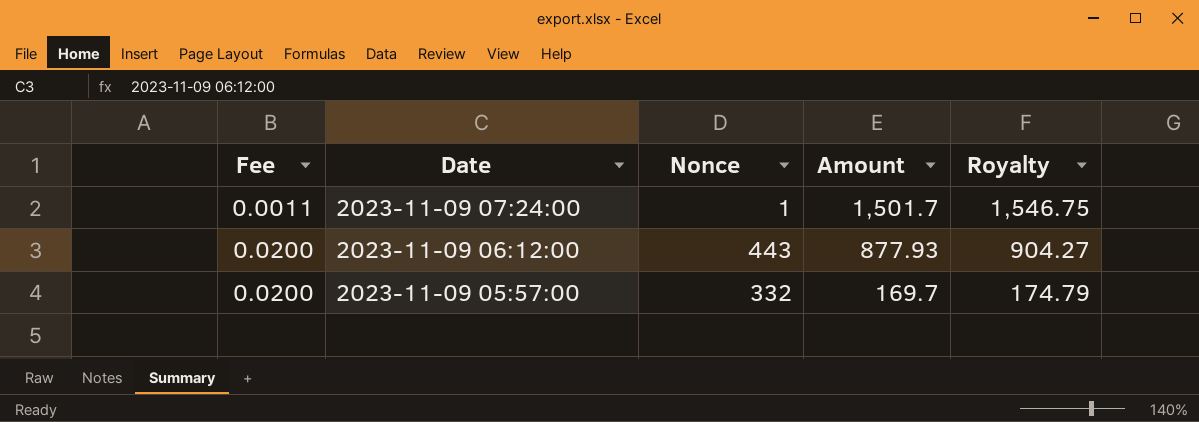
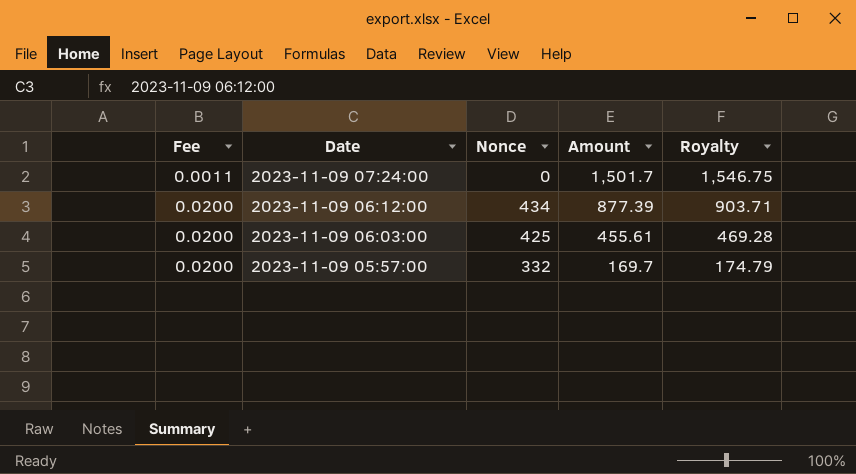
2023-11-09 07:24:00 | Nonce: 1 -> 0
2023-11-09 06:12:00 | Nonce: 443 -> 434
2023-11-09 06:12:00 | Amount: 877.93 -> 877.39
2023-11-09 06:12:00 | Royalty: 904.27 -> 903.71
row 2023-11-09 06:03:00: none -> 0.0200 | 425 | 455.61 | 469.28

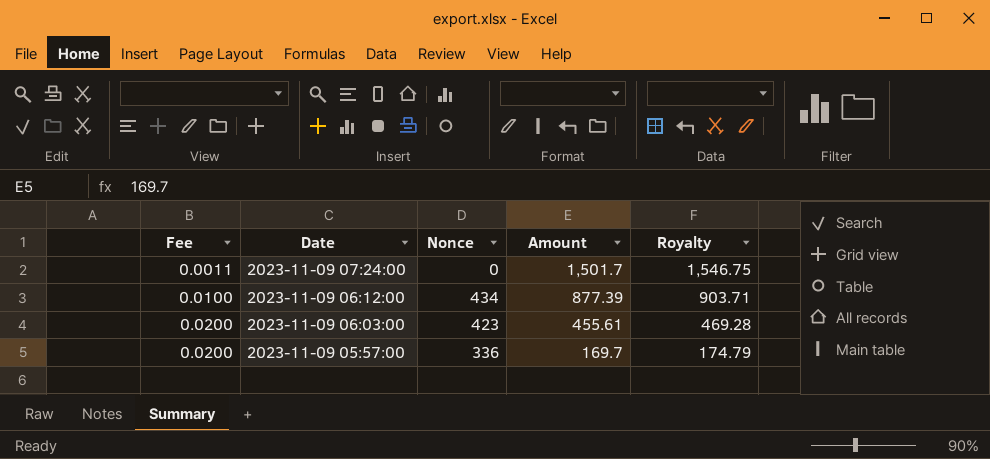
2023-11-09 06:12:00 | Fee: 0.0200 -> 0.0100
2023-11-09 06:03:00 | Nonce: 425 -> 423
2023-11-09 05:57:00 | Nonce: 332 -> 336

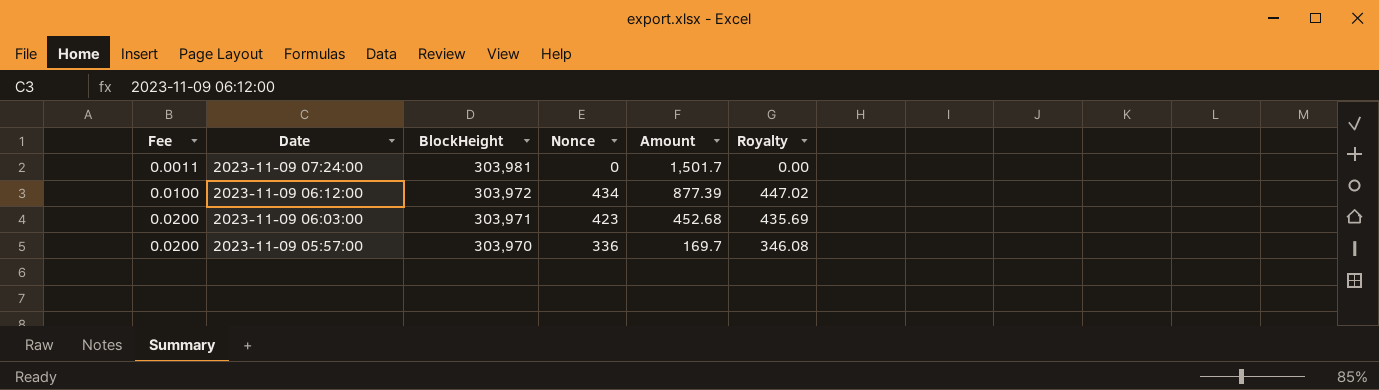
column BlockHeight | position: none -> 3
column Royalty | formula: [Amount] * 1.03 -> [Nonce] * 1.03
2023-11-09 06:03:00 | Amount: 455.61 -> 452.68

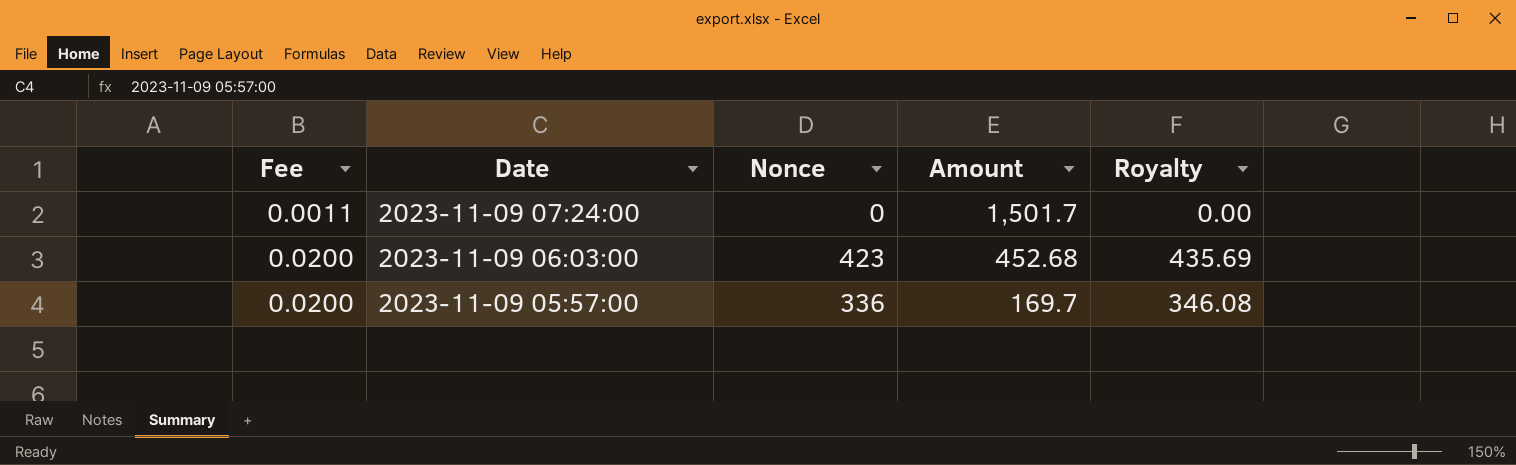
column BlockHeight | position: 3 -> none
row 2023-11-09 06:12:00: 0.0100 | 303,972 | 434 | 877.39 | 447.02 -> none

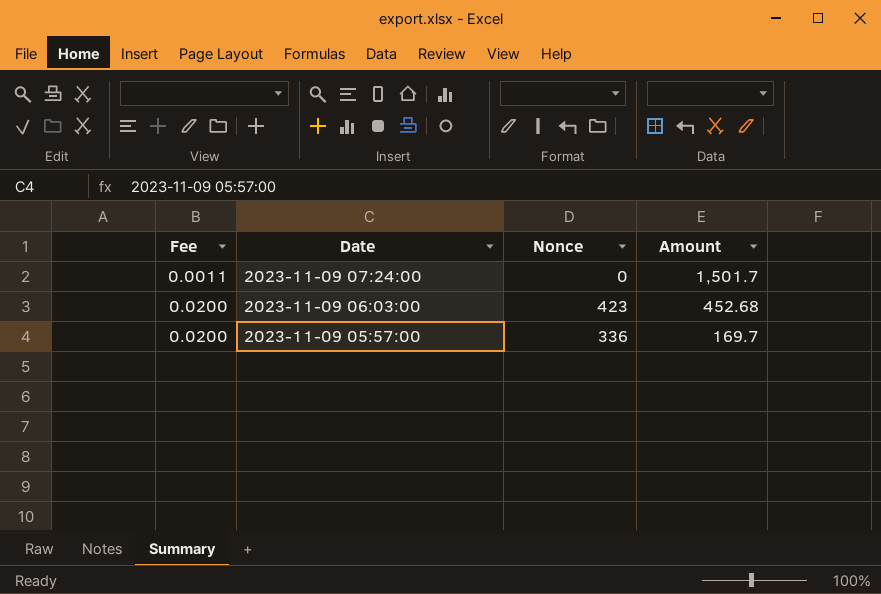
column Royalty | formula: [Nonce] * 1.03 -> none

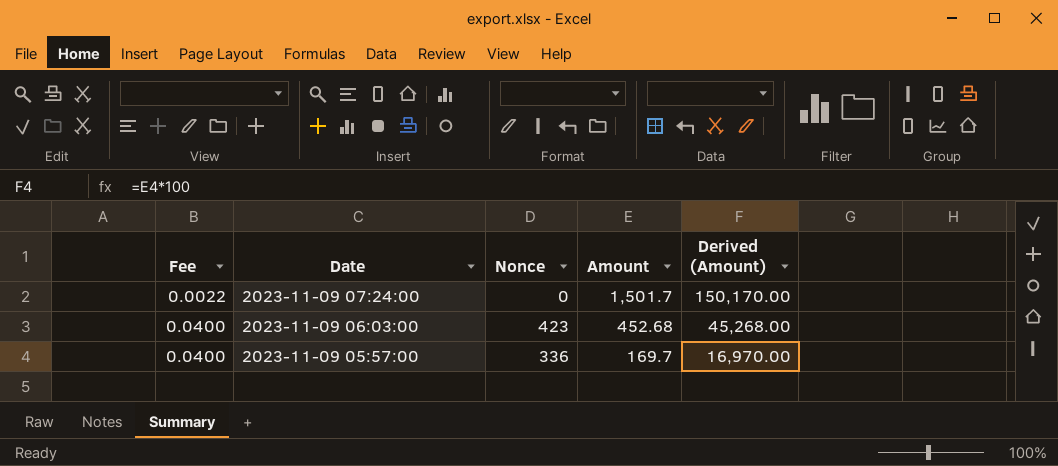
column Derived (Amount) | formula: none -> [Amount] * 100
2023-11-09 07:24:00 | Fee: 0.0011 -> 0.0022
2023-11-09 06:03:00 | Fee: 0.0200 -> 0.0400
2023-11-09 05:57:00 | Fee: 0.0200 -> 0.0400

